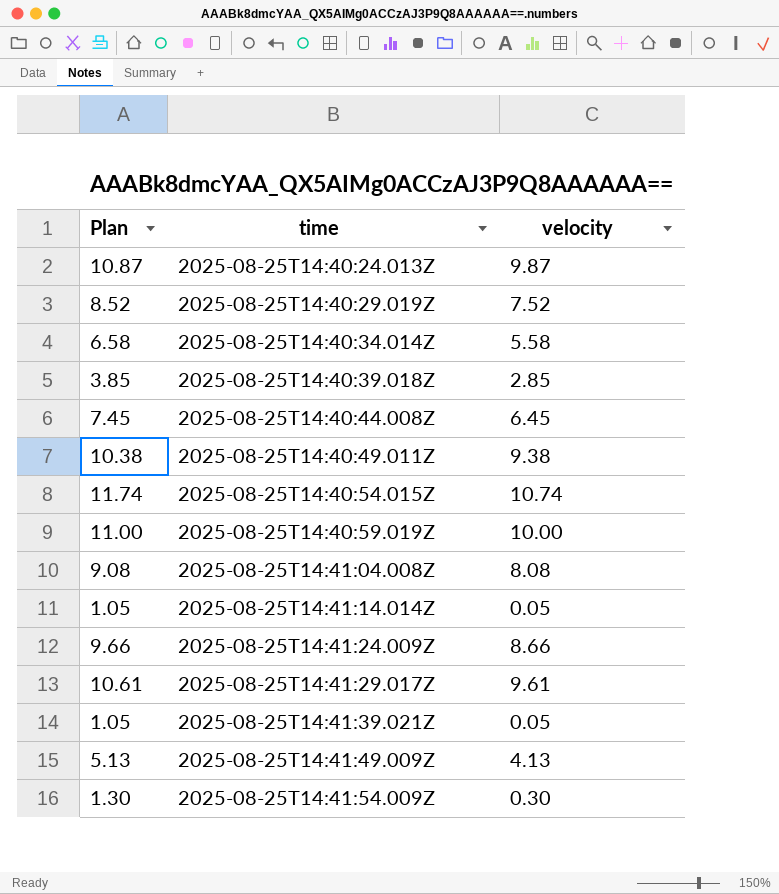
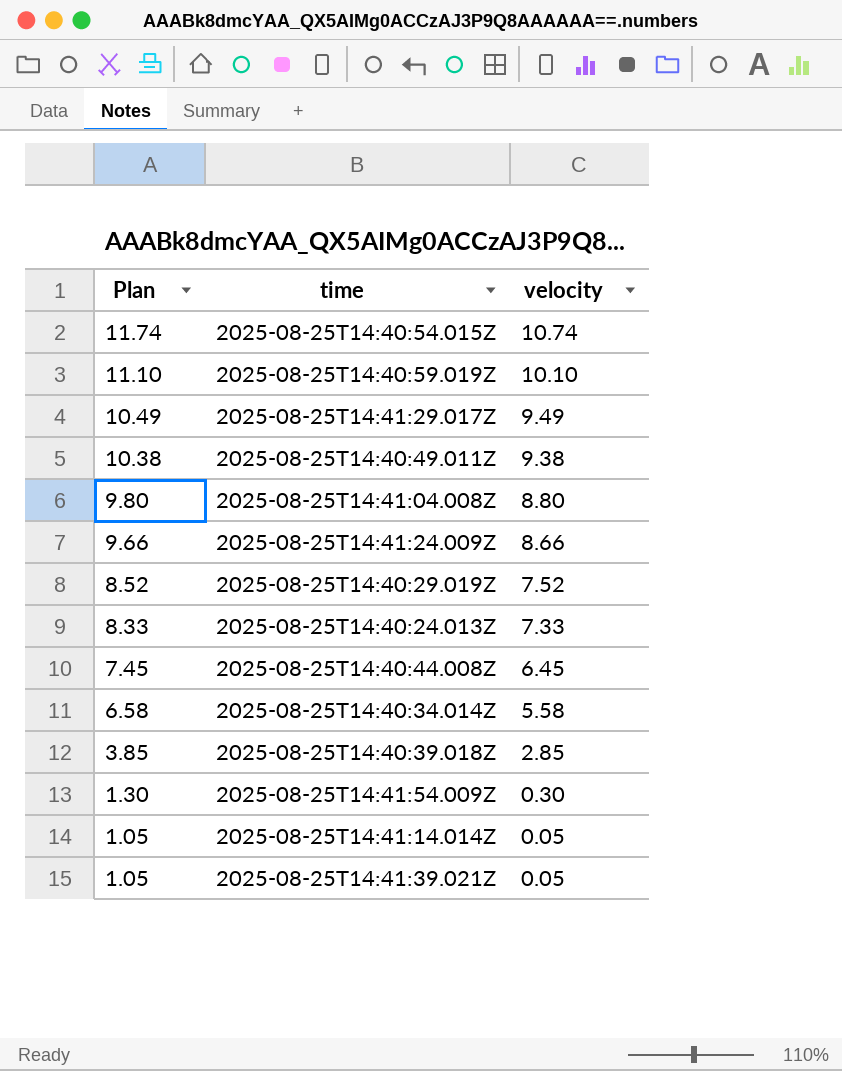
row order: time ascending -> Plan descending
row 2025-08-25T14:41:49.009Z: 5.13 | 4.13 -> none
2025-08-25T14:40:59.019Z | Plan: 11.00 -> 11.10
2025-08-25T14:40:59.019Z | velocity: 10.00 -> 10.10
2025-08-25T14:41:29.017Z | Plan: 10.61 -> 10.49
2025-08-25T14:41:29.017Z | velocity: 9.61 -> 9.49
2025-08-25T14:41:04.008Z | Plan: 9.08 -> 9.80
2025-08-25T14:41:04.008Z | velocity: 8.08 -> 8.80
2025-08-25T14:40:24.013Z | Plan: 10.87 -> 8.33
2025-08-25T14:40:24.013Z | velocity: 9.87 -> 7.33

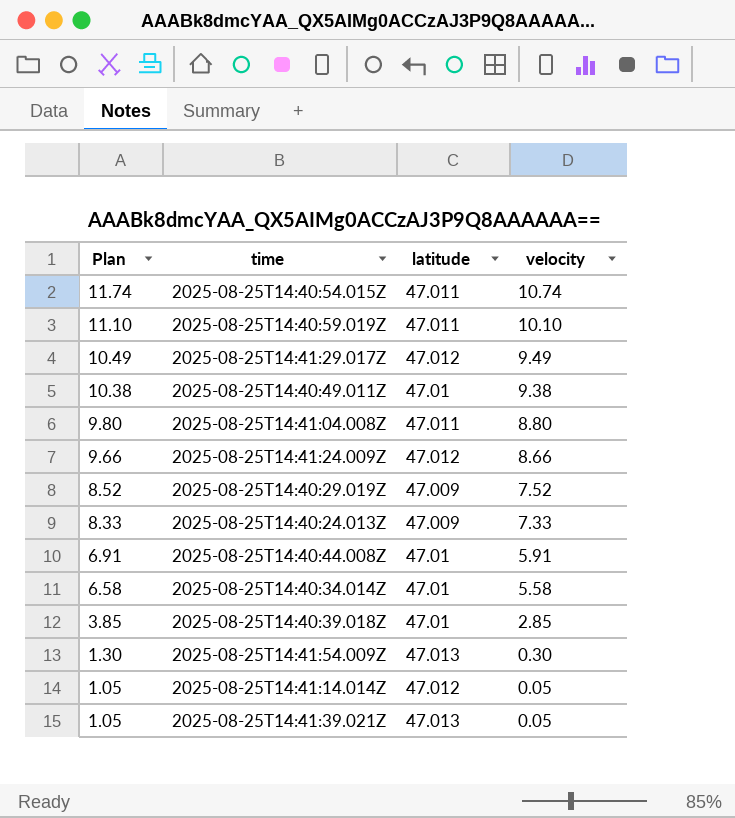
column latitude | position: none -> 3
2025-08-25T14:40:44.008Z | Plan: 7.45 -> 6.91
2025-08-25T14:40:44.008Z | velocity: 6.45 -> 5.91

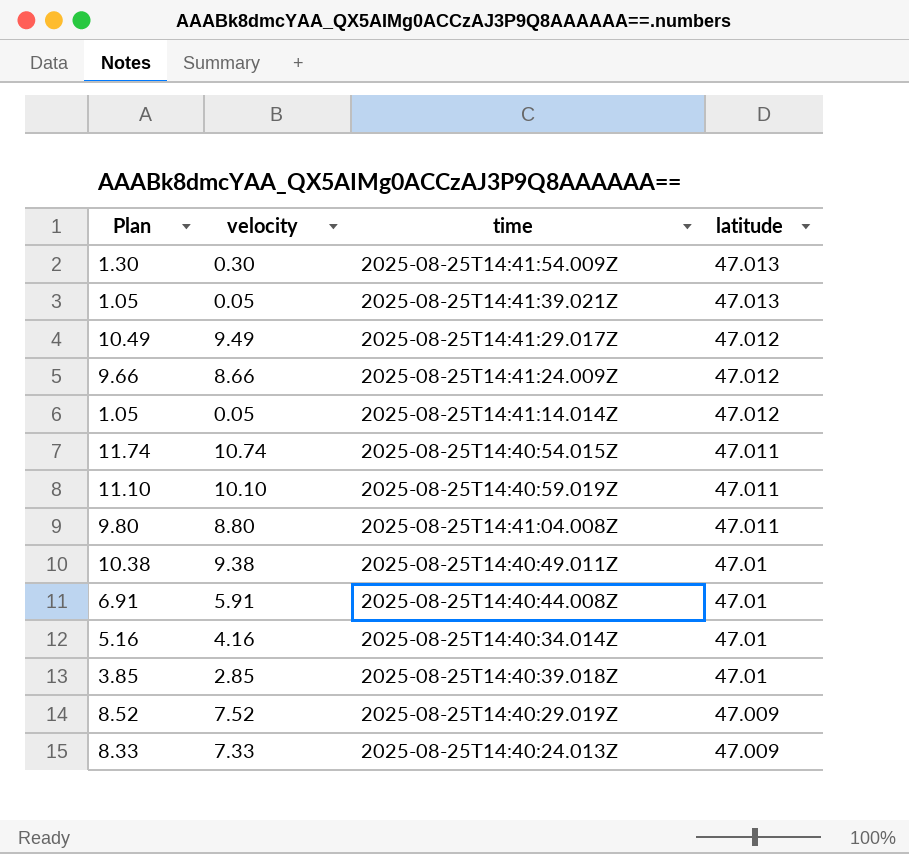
row order: Plan descending -> latitude descending
column velocity | position: 4 -> 2
2025-08-25T14:40:34.014Z | Plan: 6.58 -> 5.16
2025-08-25T14:40:34.014Z | velocity: 5.58 -> 4.16

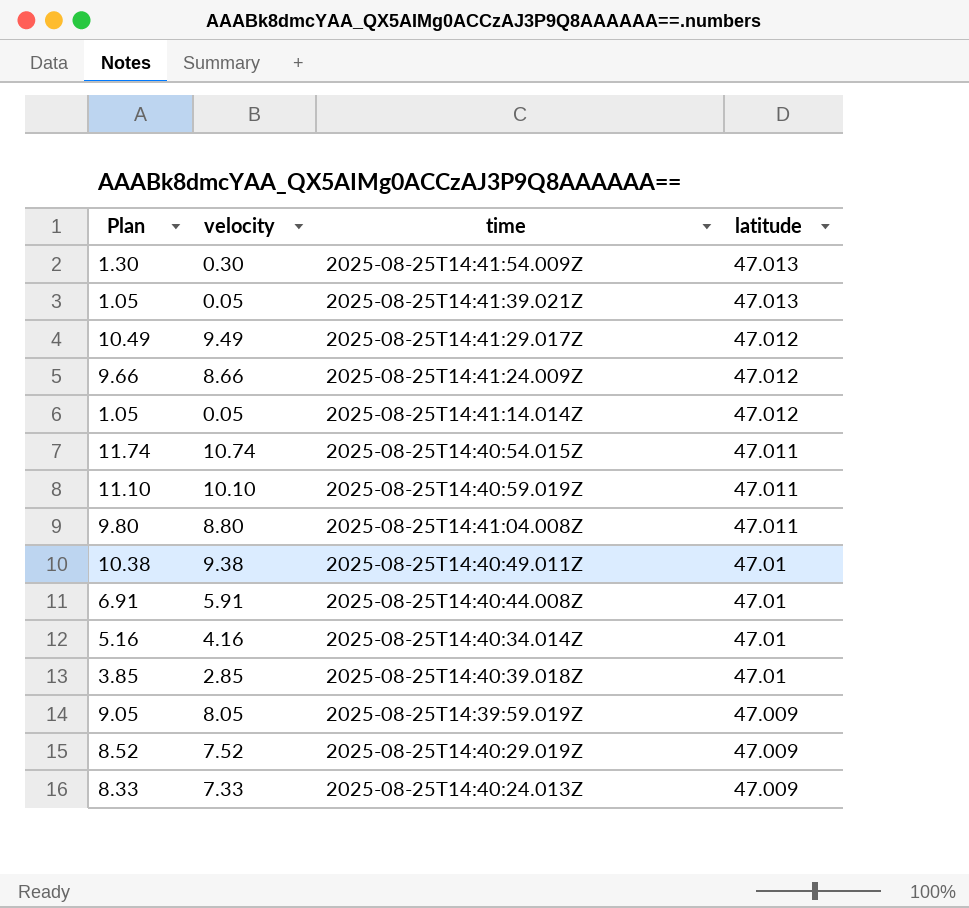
row 2025-08-25T14:39:59.019Z: none -> 9.05 | 8.05 | 47.009

